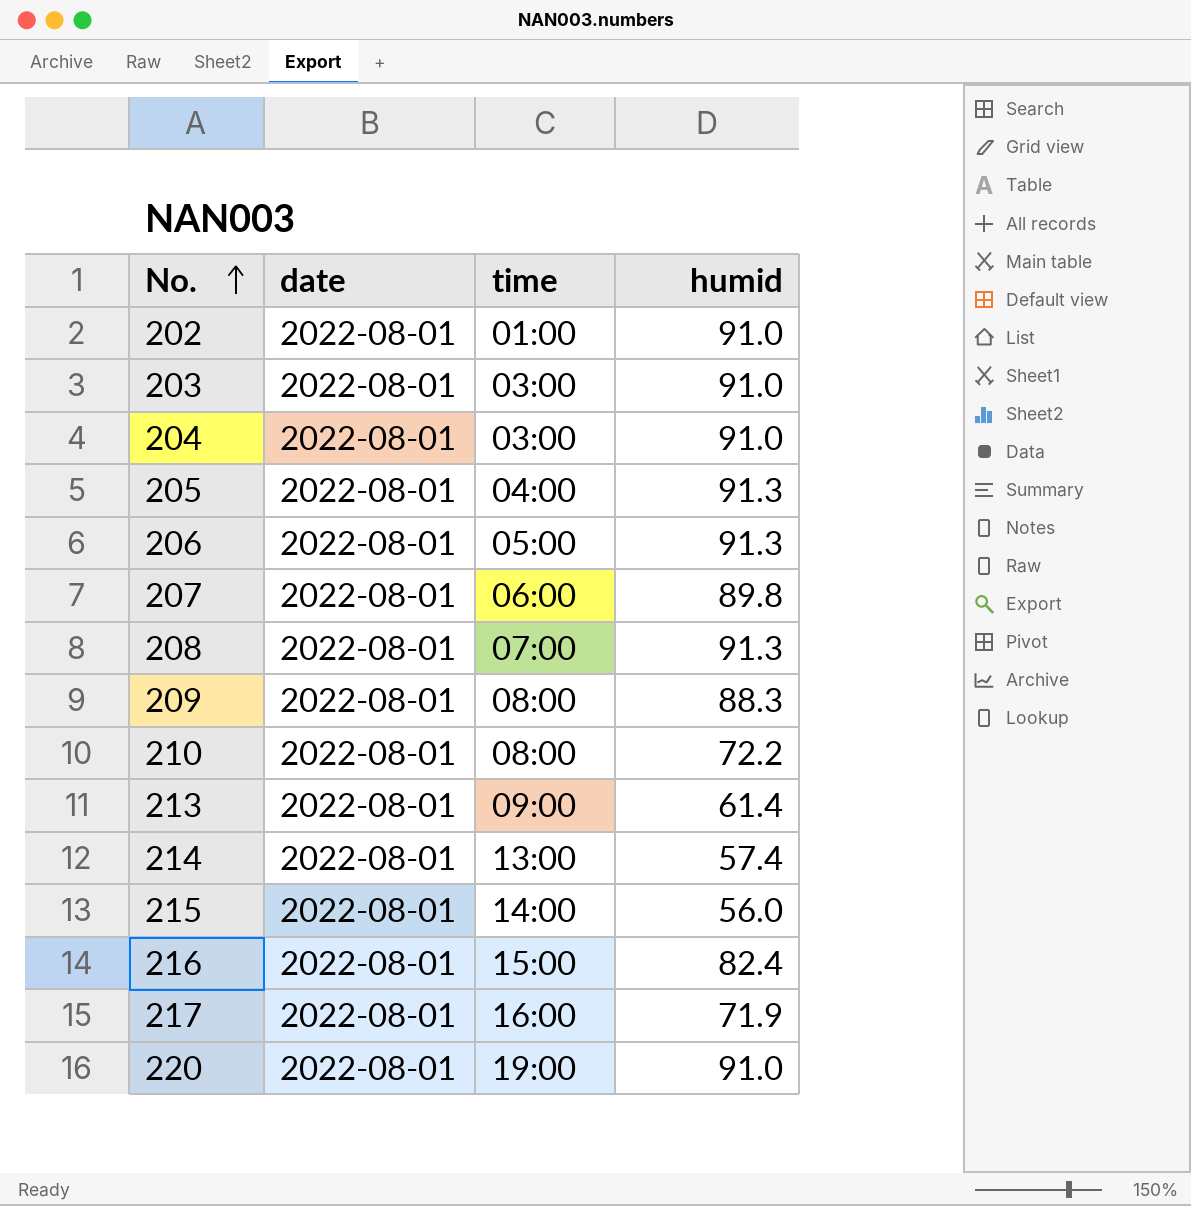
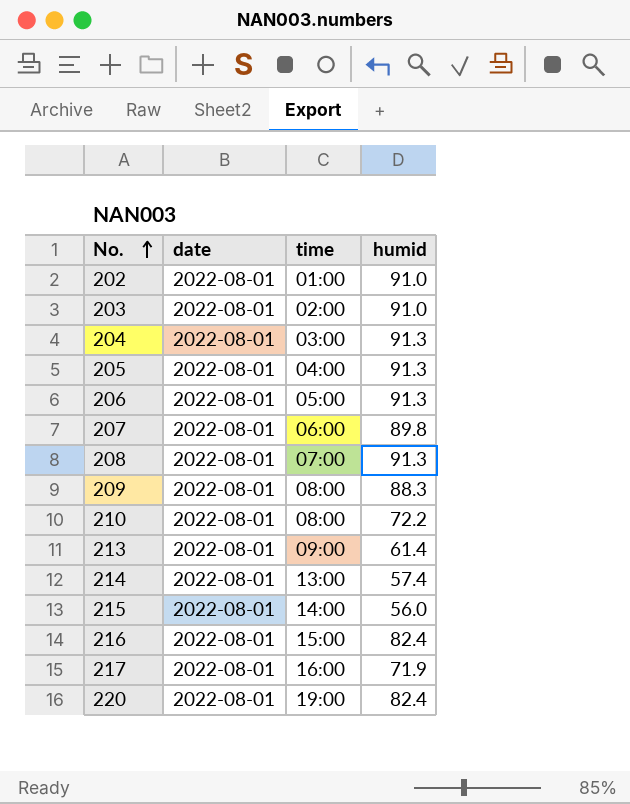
203 | time: 03:00 -> 02:00
204 | humid: 91.0 -> 91.3
220 | humid: 91.0 -> 82.4

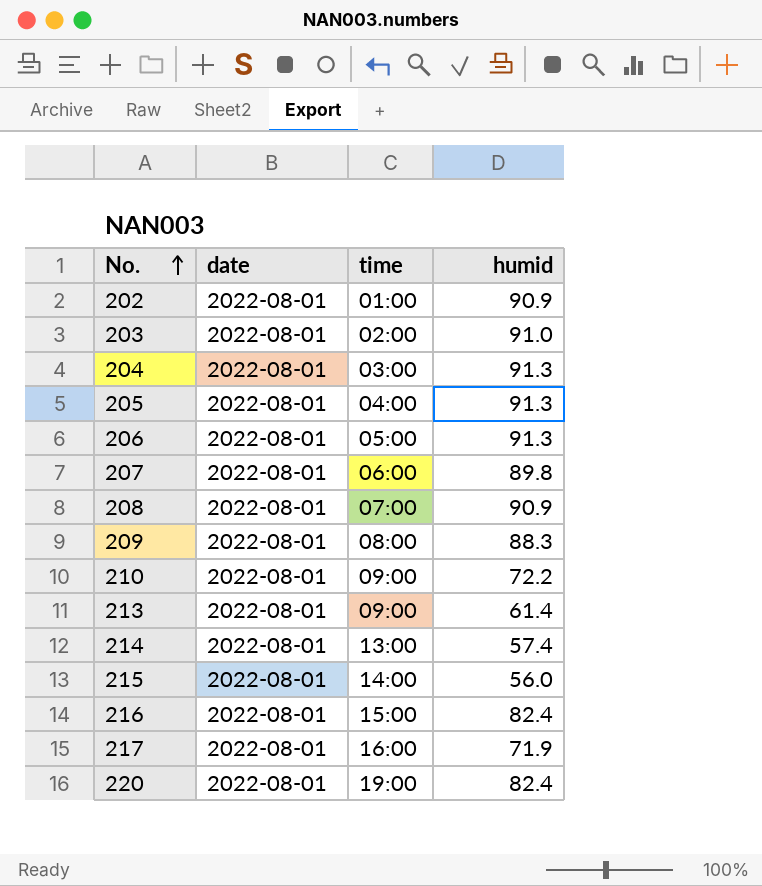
202 | humid: 91.0 -> 90.9
208 | humid: 91.3 -> 90.9
210 | time: 08:00 -> 09:00

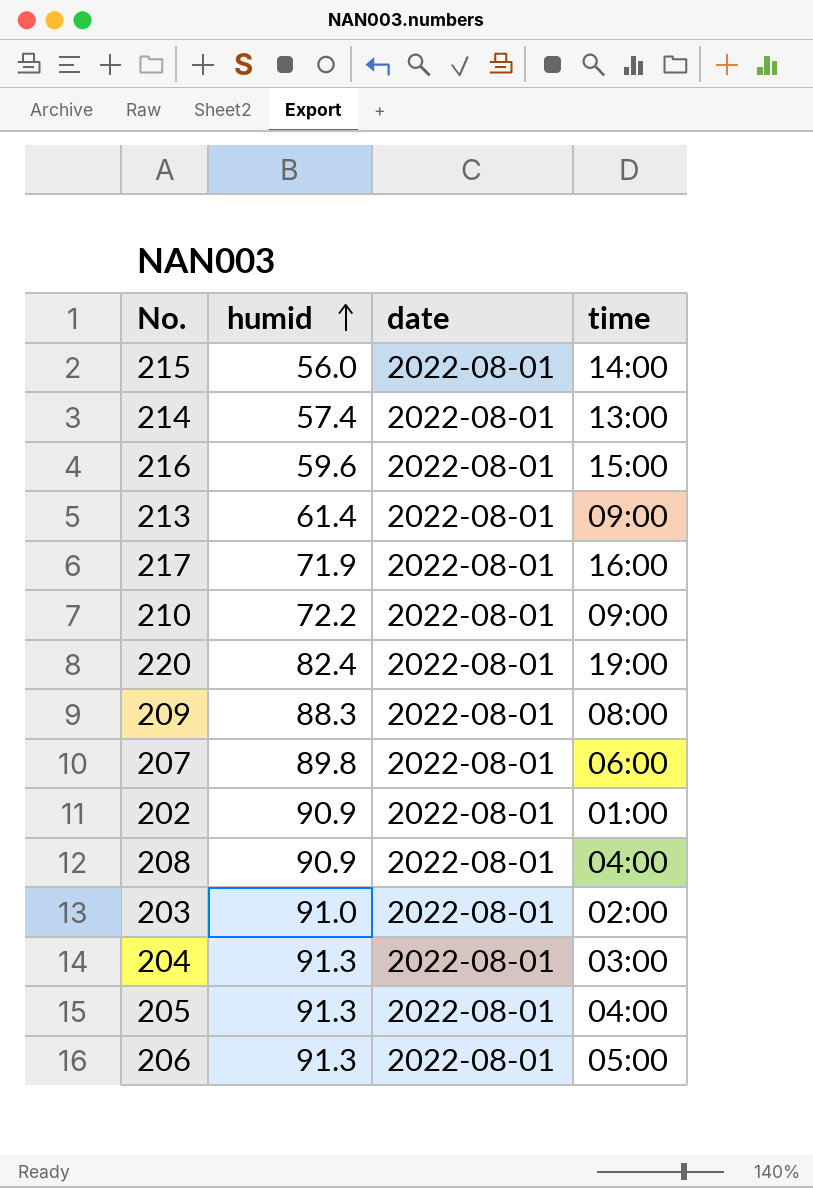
row order: No. ascending -> humid ascending
column humid | position: 4 -> 2
216 | humid: 82.4 -> 59.6
208 | time: 07:00 -> 04:00

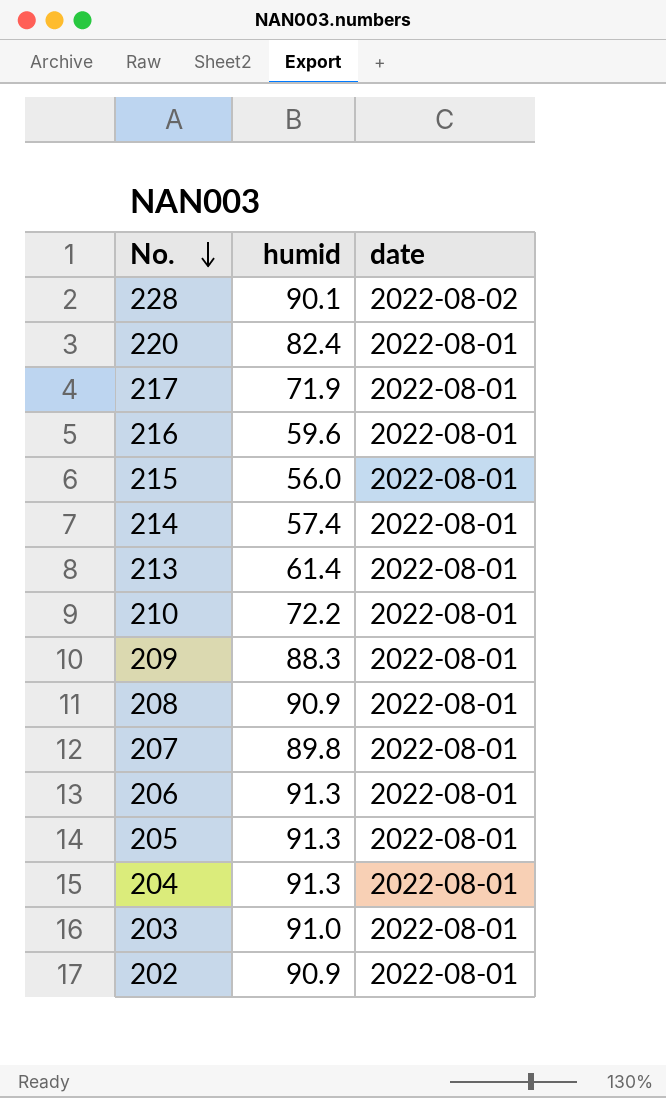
row order: humid ascending -> No. descending
column time | position: 4 -> none
row 228: none -> 90.1 | 2022-08-02

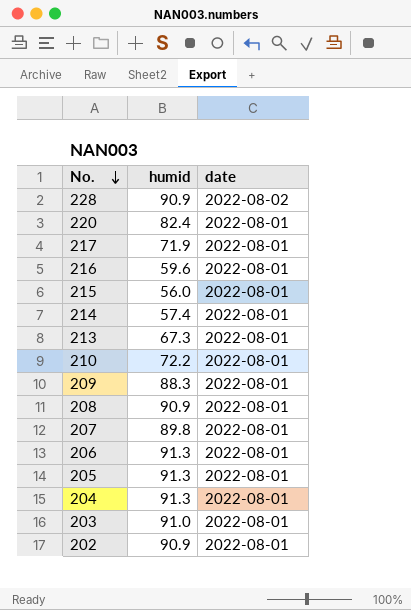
228 | humid: 90.1 -> 90.9
213 | humid: 61.4 -> 67.3

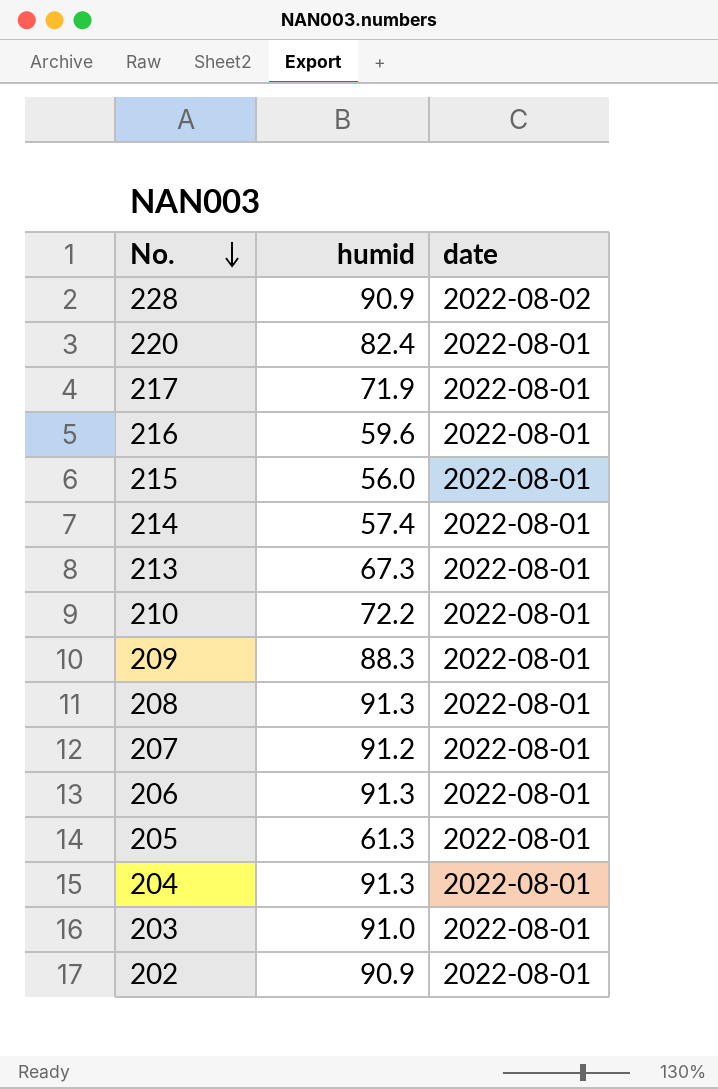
208 | humid: 90.9 -> 91.3
207 | humid: 89.8 -> 91.2
205 | humid: 91.3 -> 61.3

